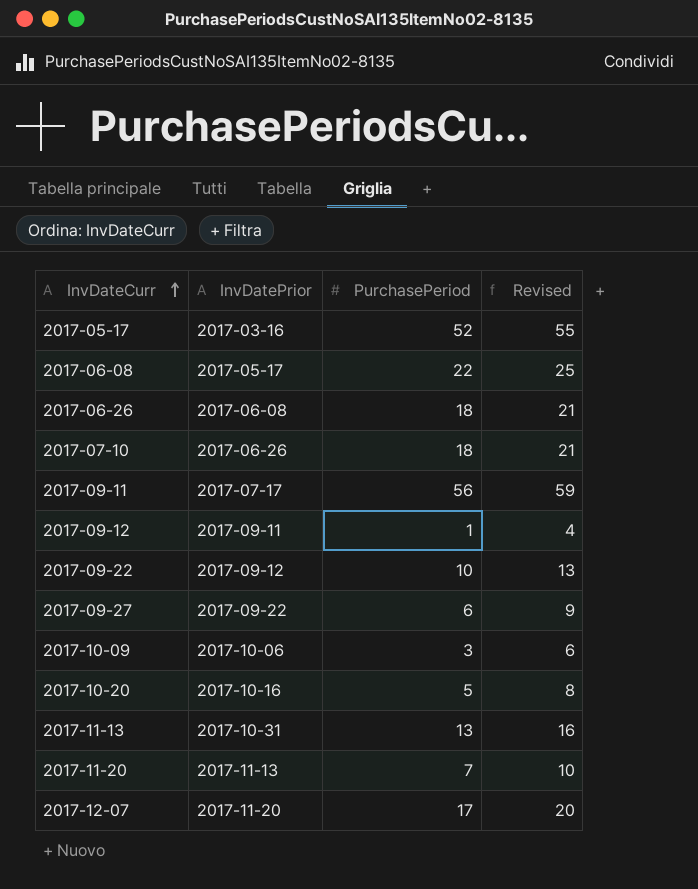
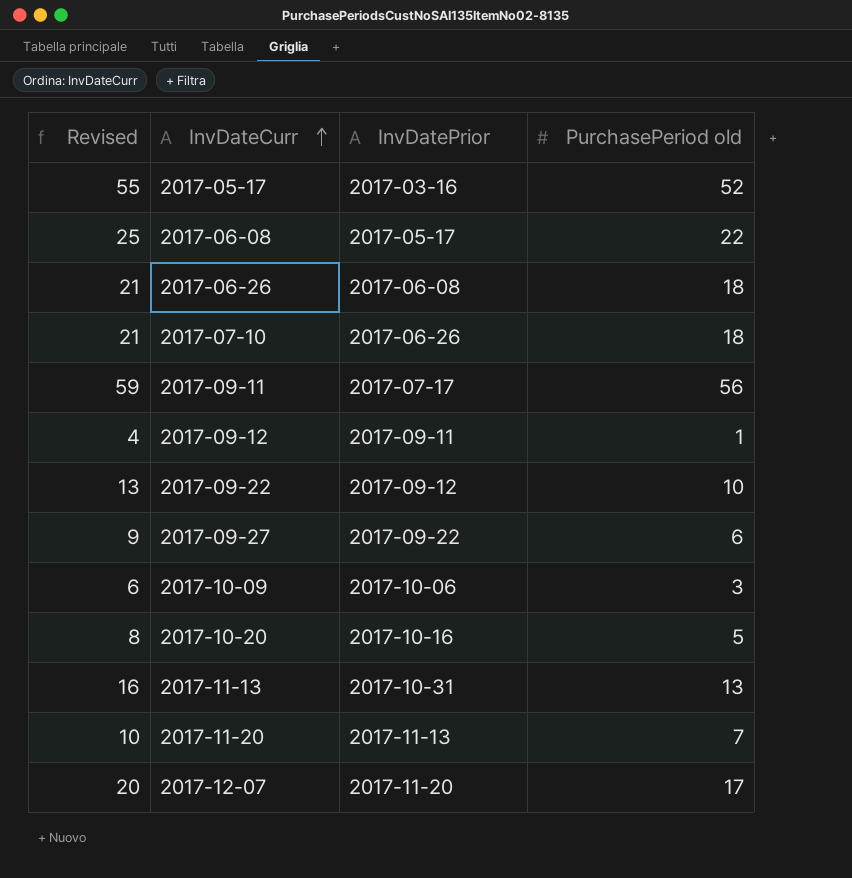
column Revised | position: 4 -> 1
column name: PurchasePeriod -> PurchasePeriod old

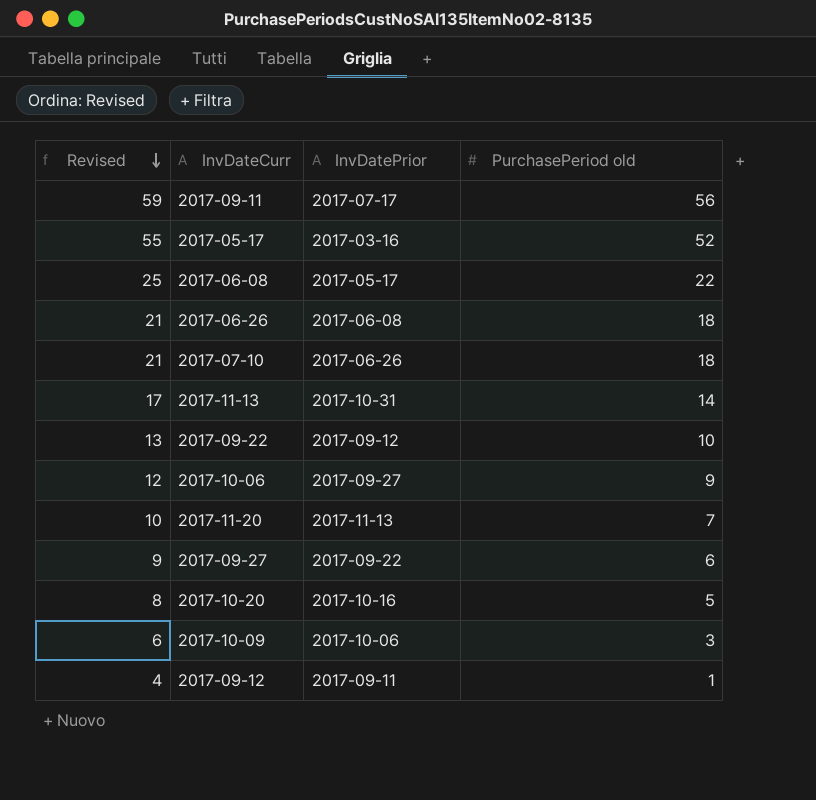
row order: InvDateCurr ascending -> Revised descending
row 2017-12-07: 20 | 2017-11-20 | 17 -> none
2017-11-13 | Revised: 16 -> 17
2017-11-13 | PurchasePeriod old: 13 -> 14
row 2017-10-06: none -> 12 | 2017-09-27 | 9

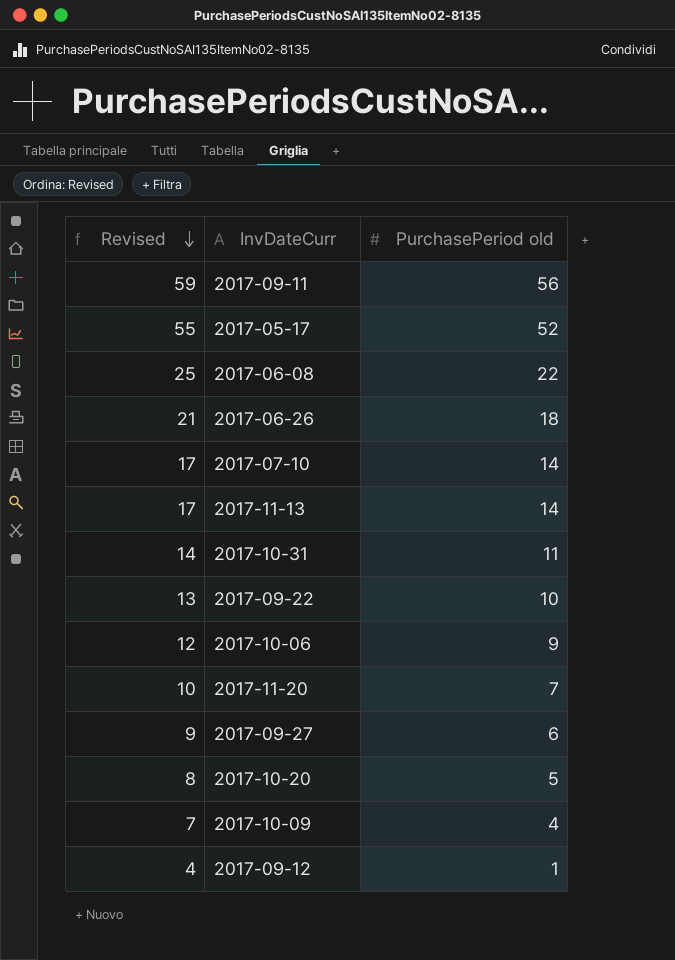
column InvDatePrior | position: 3 -> none
2017-07-10 | Revised: 21 -> 17
2017-07-10 | PurchasePeriod old: 18 -> 14
row 2017-10-31: none -> 14 | 11
2017-10-09 | Revised: 6 -> 7
2017-10-09 | PurchasePeriod old: 3 -> 4

